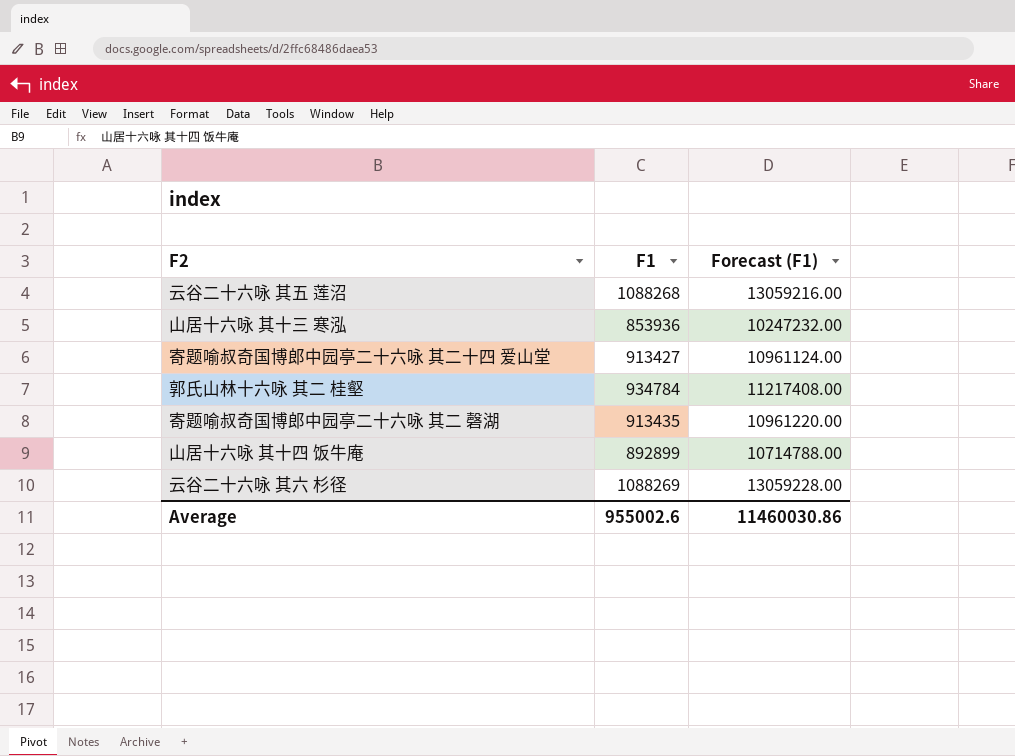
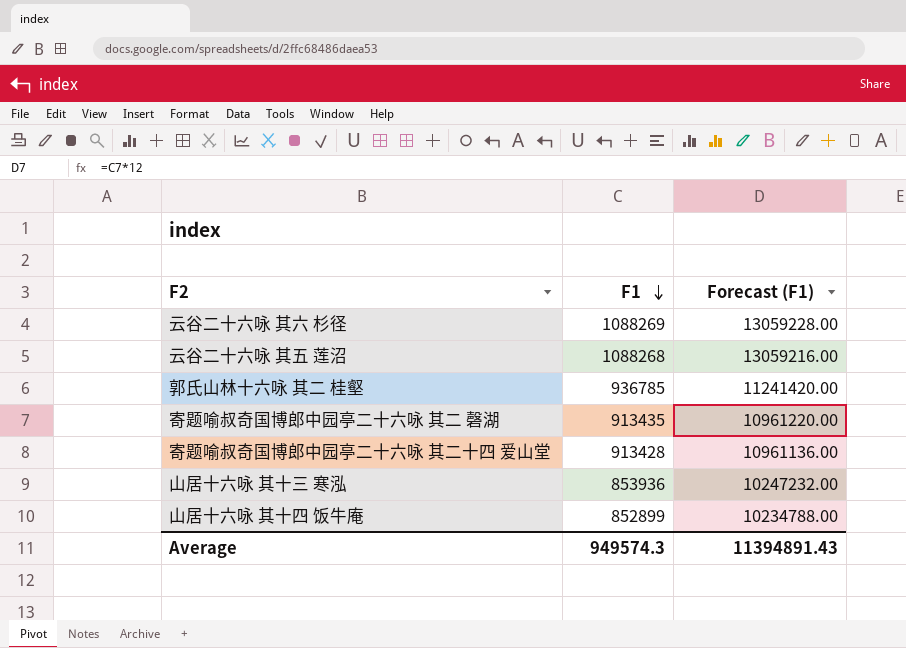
row order: none -> F1 descending
郭氏山林十六咏 其二 桂壑 | F1: 934784 -> 936785
郭氏山林十六咏 其二 桂壑 | Forecast (F1): 11217408.00 -> 11241420.00
寄题喻叔奇国博郎中园亭二十六咏 其二十四 爱山堂 | F1: 913427 -> 913428
寄题喻叔奇国博郎中园亭二十六咏 其二十四 爱山堂 | Forecast (F1): 10961124.00 -> 10961136.00
山居十六咏 其十四 饭牛庵 | F1: 892899 -> 852899
山居十六咏 其十四 饭牛庵 | Forecast (F1): 10714788.00 -> 10234788.00
Average | F1: 955002.6 -> 949574.3
Average | Forecast (F1): 11460030.86 -> 11394891.43

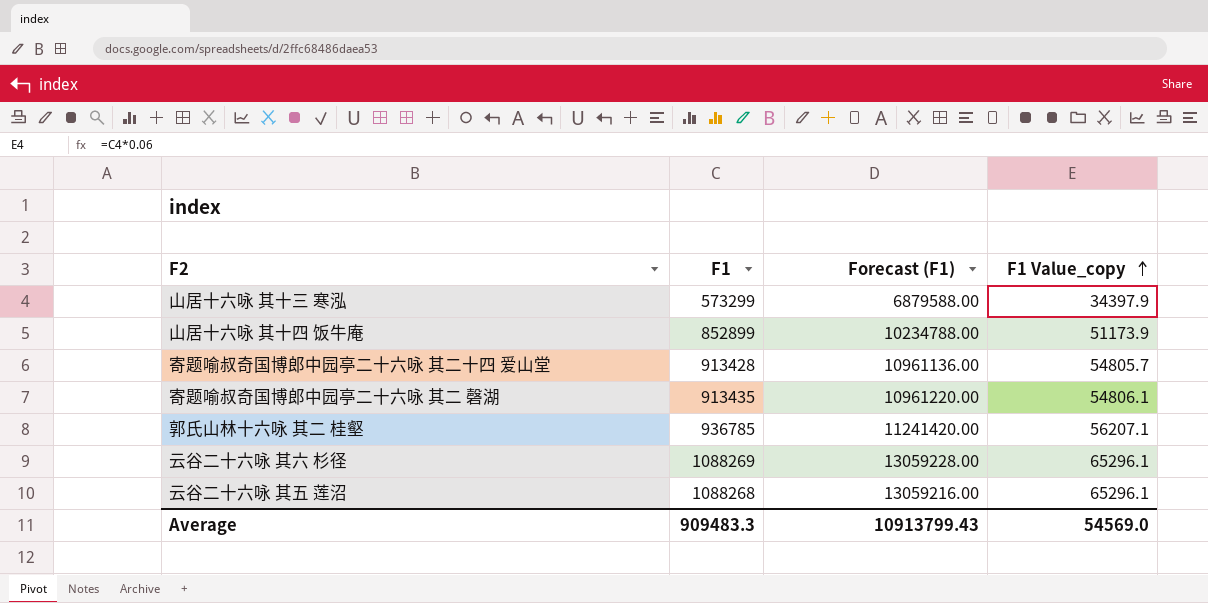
row order: F1 descending -> F1 Value_copy ascending
column F1 Value_copy | formula: none -> [F1] * 0.06
山居十六咏 其十三 寒泓 | F1: 853936 -> 573299
山居十六咏 其十三 寒泓 | Forecast (F1): 10247232.00 -> 6879588.00
Average | F1: 949574.3 -> 909483.3
Average | Forecast (F1): 11394891.43 -> 10913799.43

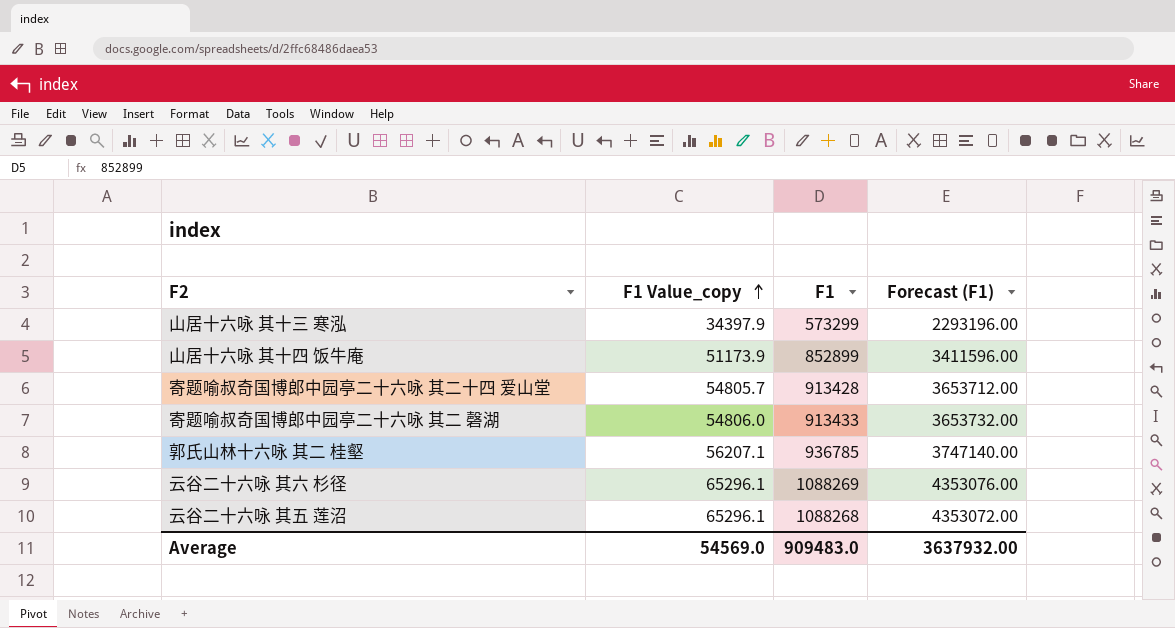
column F1 Value_copy | position: 4 -> 2
column Forecast (F1) | formula: [F1] * 12 -> [F1] * 4
寄题喻叔奇国博郎中园亭二十六咏 其二 磬湖 | F1 Value_copy: 54806.1 -> 54806.0
寄题喻叔奇国博郎中园亭二十六咏 其二 磬湖 | F1: 913435 -> 913433
Average | F1: 909483.3 -> 909483.0
Average | Forecast (F1): 10913799.43 -> 3637932.00

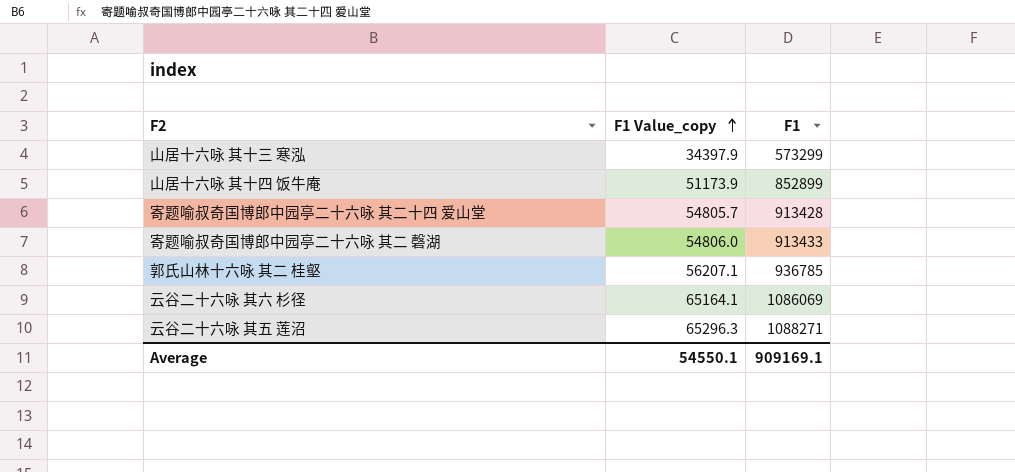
column Forecast (F1) | formula: [F1] * 4 -> none
云谷二十六咏 其六 杉径 | F1 Value_copy: 65296.1 -> 65164.1
云谷二十六咏 其六 杉径 | F1: 1088269 -> 1086069
云谷二十六咏 其五 莲沼 | F1 Value_copy: 65296.1 -> 65296.3
云谷二十六咏 其五 莲沼 | F1: 1088268 -> 1088271
Average | F1 Value_copy: 54569.0 -> 54550.1
Average | F1: 909483.0 -> 909169.1

